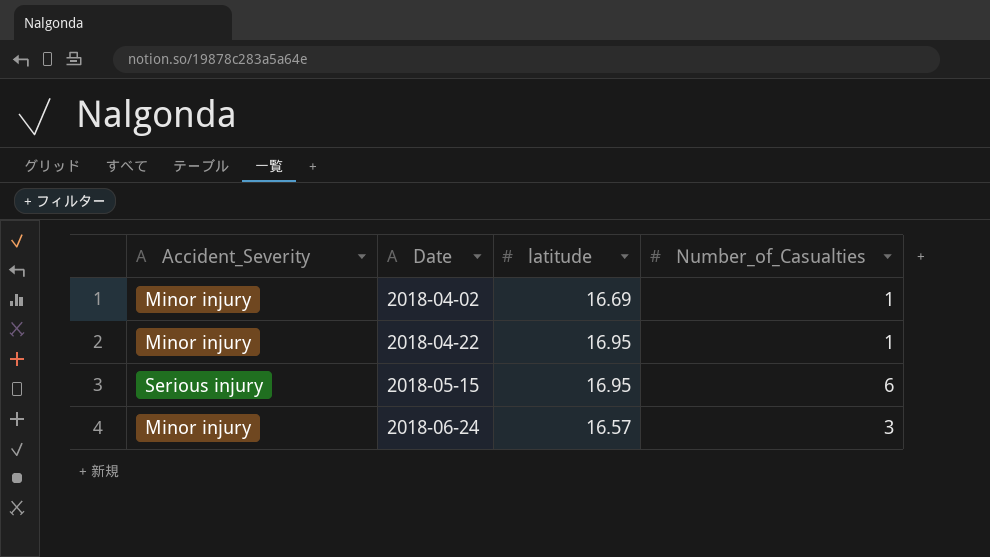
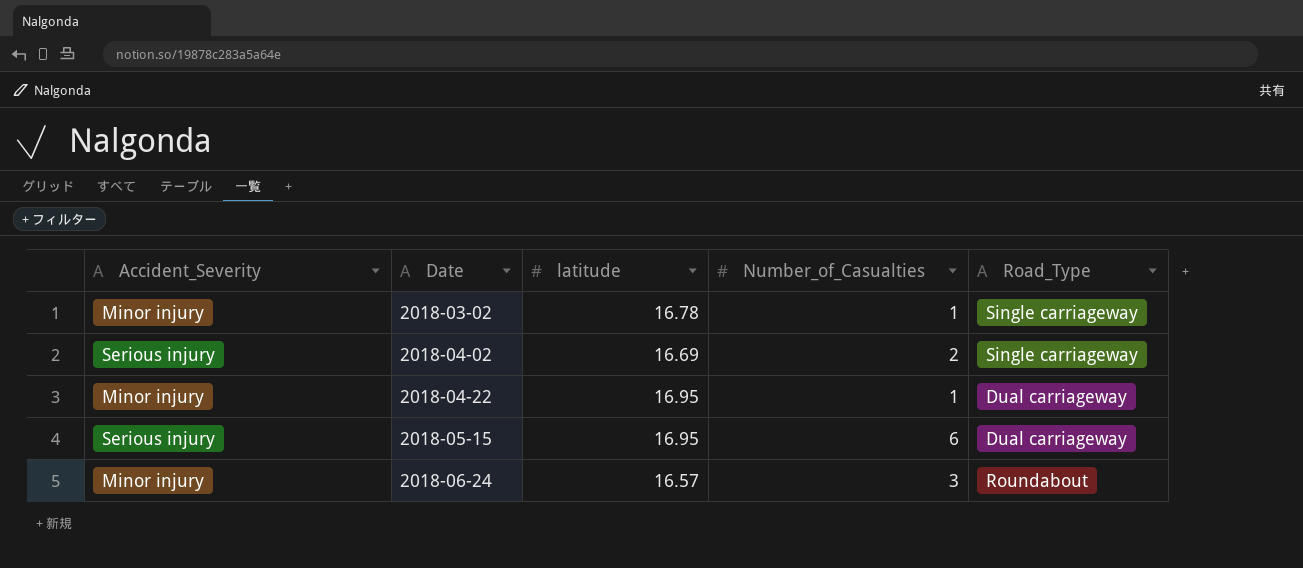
column Road_Type | position: none -> 5
row 2018-03-02: none -> Minor injury | 16.78 | 1 | Single carriageway
2018-04-02 | Accident_Severity: Minor injury -> Serious injury
2018-04-02 | Number_of_Casualties: 1 -> 2

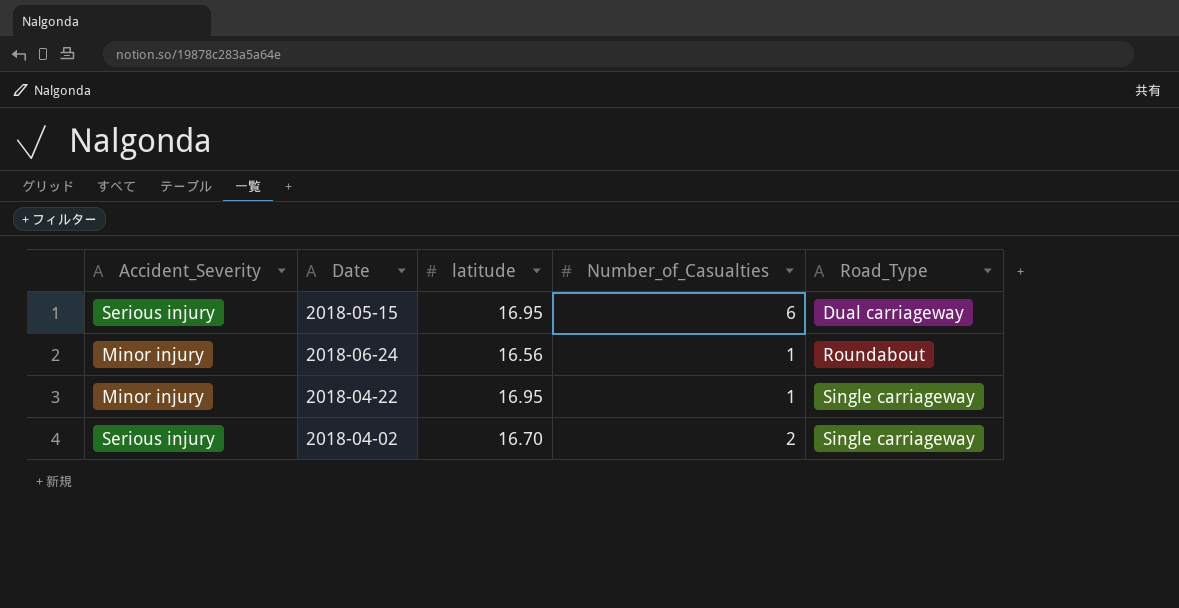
row order: Date ascending -> Road_Type ascending
row 2018-03-02: Minor injury | 16.78 | 1 | Single carriageway -> none
2018-06-24 | latitude: 16.57 -> 16.56
2018-06-24 | Number_of_Casualties: 3 -> 1
2018-04-22 | Road_Type: Dual carriageway -> Single carriageway
2018-04-02 | latitude: 16.69 -> 16.70

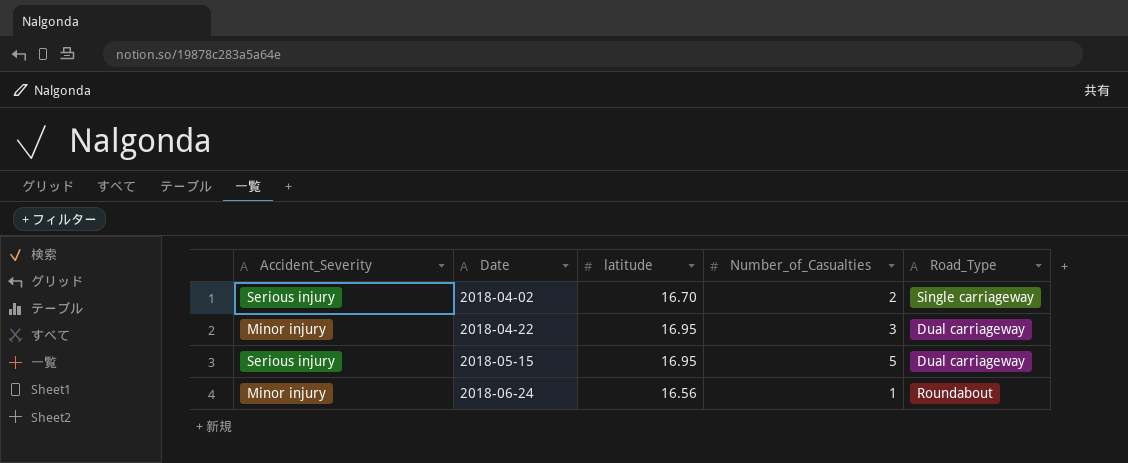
row order: Road_Type ascending -> Date ascending
2018-04-22 | Number_of_Casualties: 1 -> 3
2018-04-22 | Road_Type: Single carriageway -> Dual carriageway
2018-05-15 | Number_of_Casualties: 6 -> 5

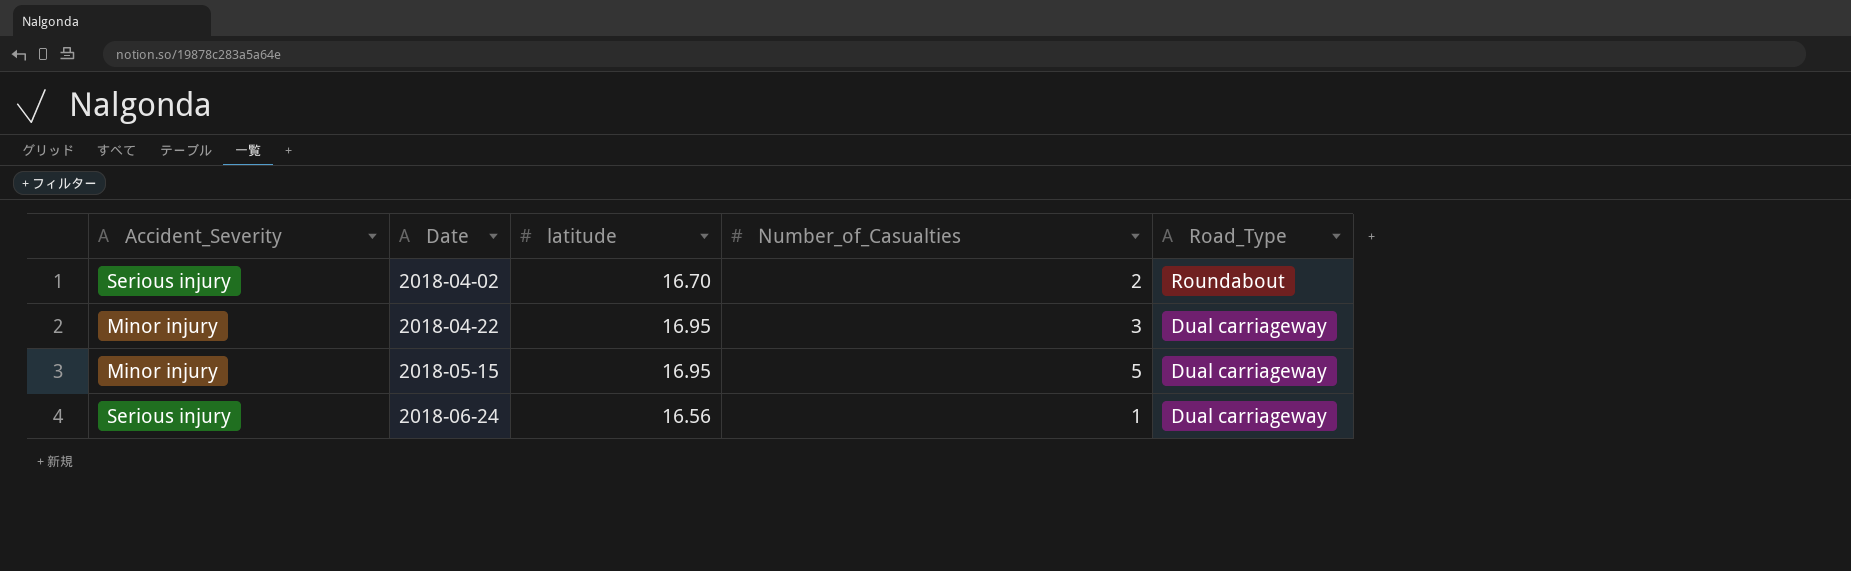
2018-04-02 | Road_Type: Single carriageway -> Roundabout
2018-05-15 | Accident_Severity: Serious injury -> Minor injury
2018-06-24 | Accident_Severity: Minor injury -> Serious injury
2018-06-24 | Road_Type: Roundabout -> Dual carriageway

